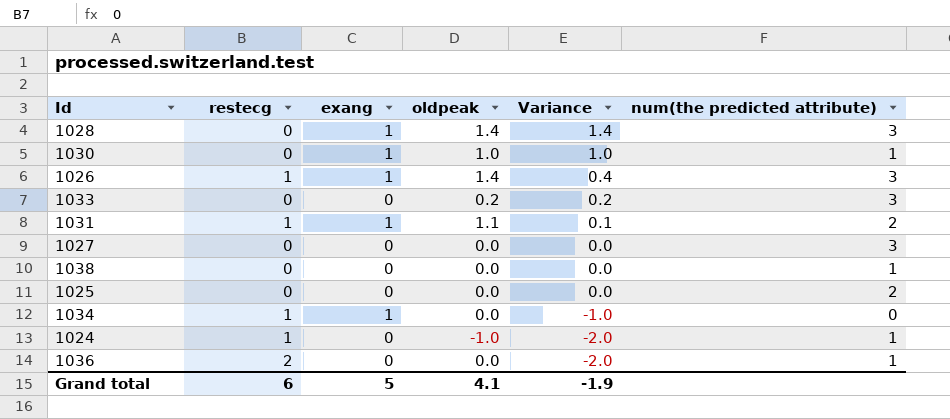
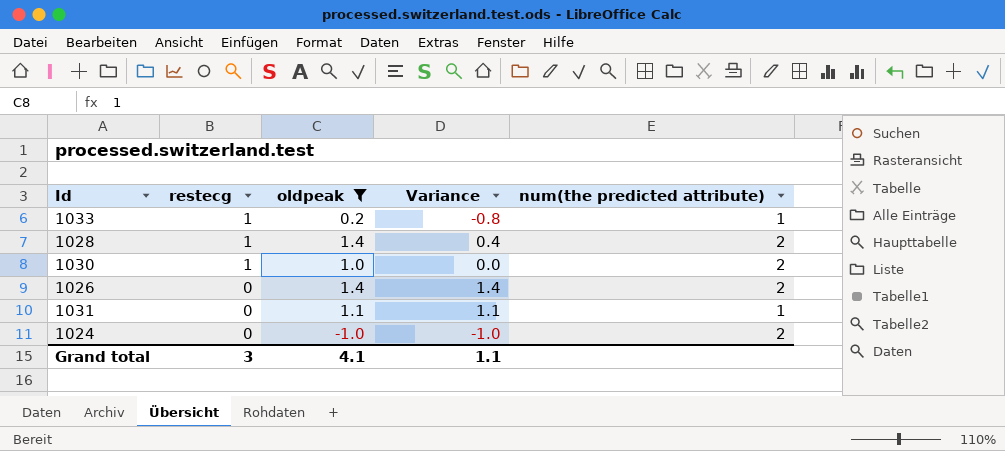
filter: none -> oldpeak != 0.0
row order: Variance descending -> restecg descending
column exang | position: 3 -> none
1033 | restecg: 0 -> 1
1033 | Variance: 0.2 -> -0.8
1033 | num(the predicted attribute): 3 -> 1
1028 | restecg: 0 -> 1
1028 | Variance: 1.4 -> 0.4
1028 | num(the predicted attribute): 3 -> 2
1030 | restecg: 0 -> 1
1030 | Variance: 1.0 -> 0.0
1030 | num(the predicted attribute): 1 -> 2
1026 | restecg: 1 -> 0
1026 | Variance: 0.4 -> 1.4
1026 | num(the predicted attribute): 3 -> 2
1031 | restecg: 1 -> 0
1031 | Variance: 0.1 -> 1.1
1031 | num(the predicted attribute): 2 -> 1
1024 | restecg: 1 -> 0
1024 | Variance: -2.0 -> -1.0
1024 | num(the predicted attribute): 1 -> 2
Grand total | restecg: 6 -> 3
Grand total | Variance: -1.9 -> 1.1

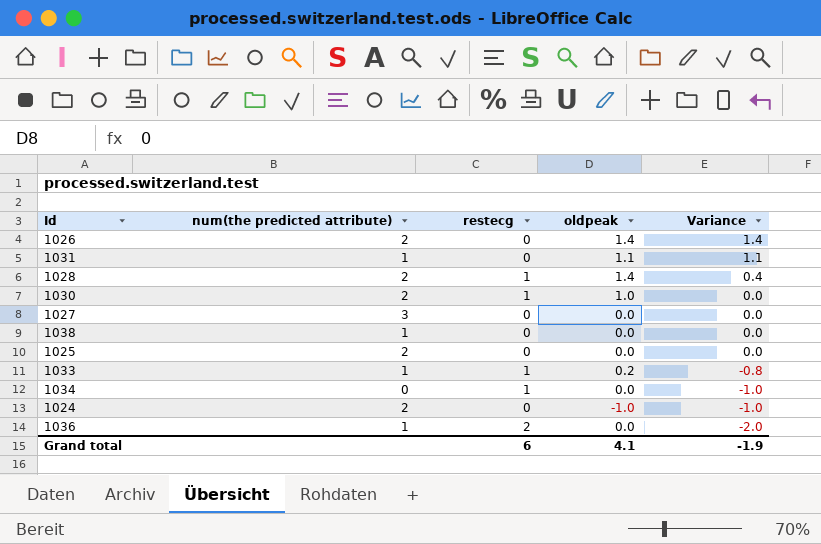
filter: oldpeak != 0.0 -> none
row order: restecg descending -> Variance descending
column num(the predicted attribute) | position: 5 -> 2
Grand total | restecg: 3 -> 6
Grand total | Variance: 1.1 -> -1.9

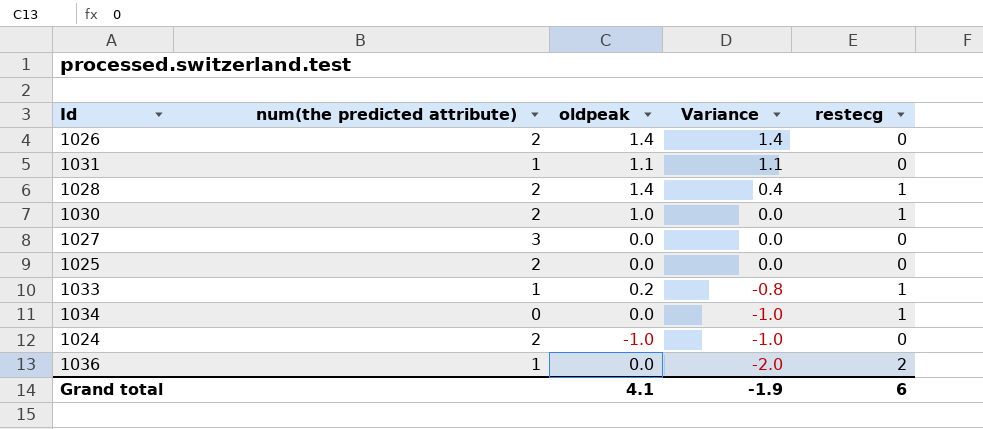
column restecg | position: 3 -> 5
row 1038: 1 | 0 | 0.0 | 0.0 -> none

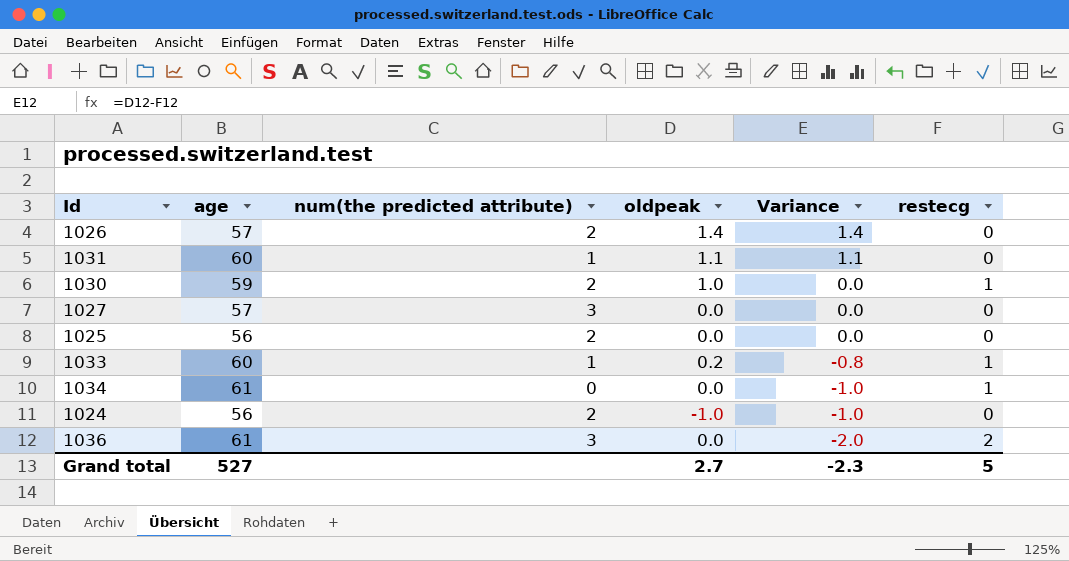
column age | position: none -> 2
row 1028: 2 | 1.4 | 0.4 | 1 -> none
1036 | num(the predicted attribute): 1 -> 3
Grand total | oldpeak: 4.1 -> 2.7
Grand total | Variance: -1.9 -> -2.3
Grand total | restecg: 6 -> 5

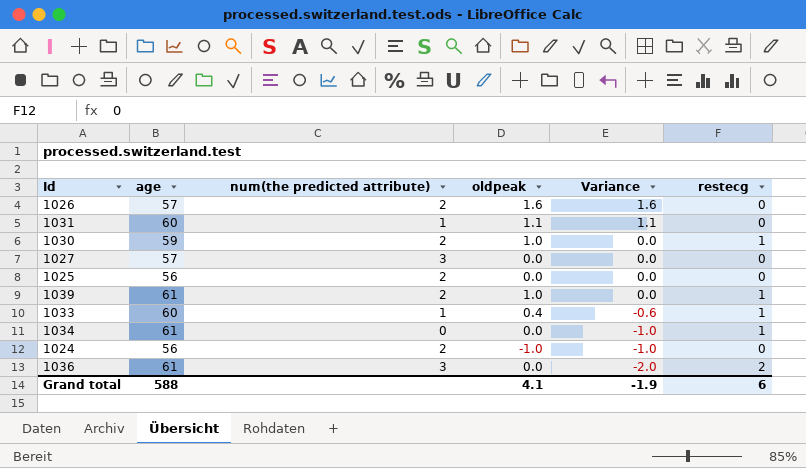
1026 | oldpeak: 1.4 -> 1.6
1026 | Variance: 1.4 -> 1.6
row 1039: none -> 61 | 2 | 1.0 | 0.0 | 1
1033 | oldpeak: 0.2 -> 0.4
1033 | Variance: -0.8 -> -0.6
Grand total | age: 527 -> 588
Grand total | oldpeak: 2.7 -> 4.1
Grand total | Variance: -2.3 -> -1.9
Grand total | restecg: 5 -> 6

